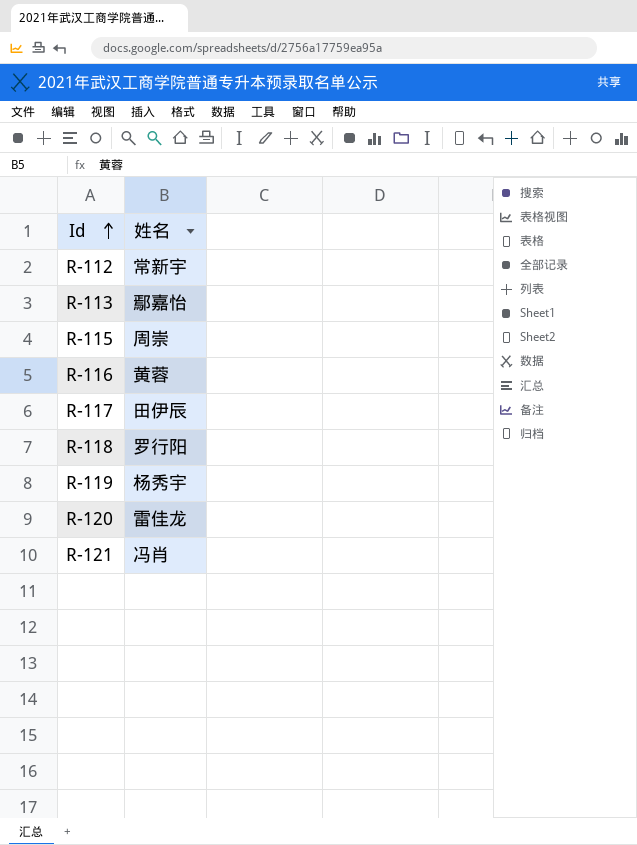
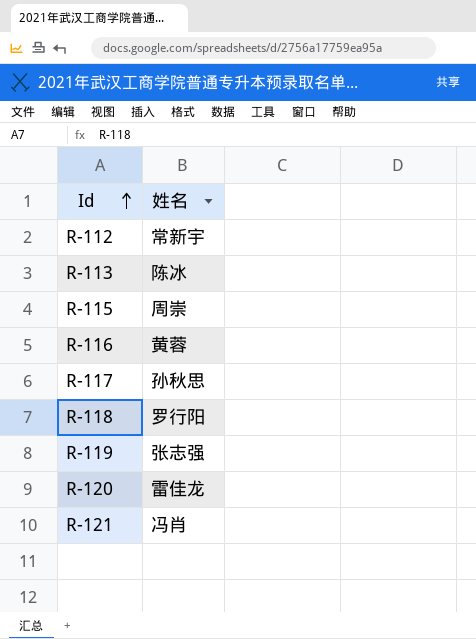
R-113 | 姓名: 鄢嘉怡 -> 陈冰
R-117 | 姓名: 田伊辰 -> 孙秋思
R-119 | 姓名: 杨秀宇 -> 张志强

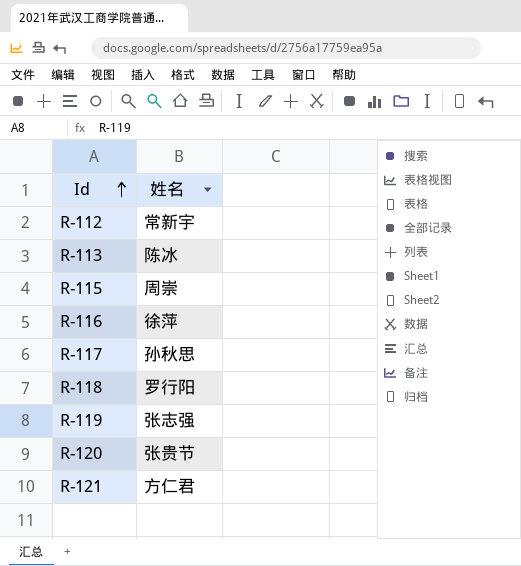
R-116 | 姓名: 黄蓉 -> 徐萍
R-120 | 姓名: 雷佳龙 -> 张贵节
R-121 | 姓名: 冯肖 -> 方仁君

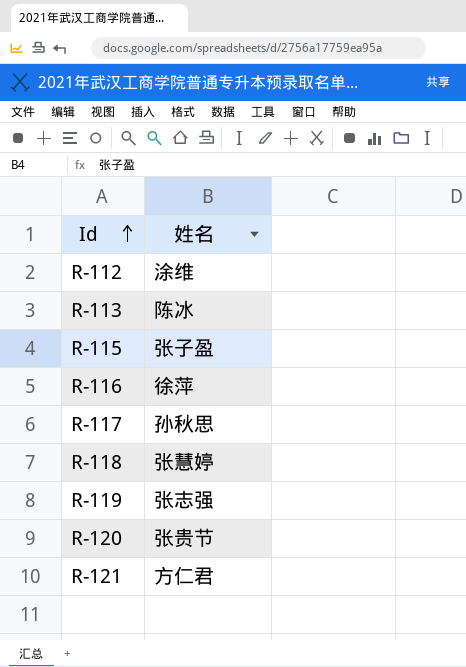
R-112 | 姓名: 常新宇 -> 涂维
R-115 | 姓名: 周崇 -> 张子盈
R-118 | 姓名: 罗行阳 -> 张慧婷

